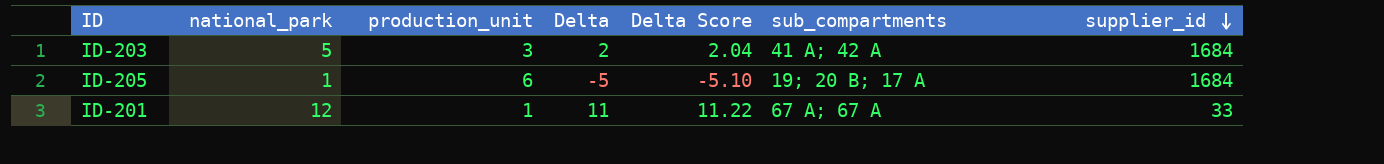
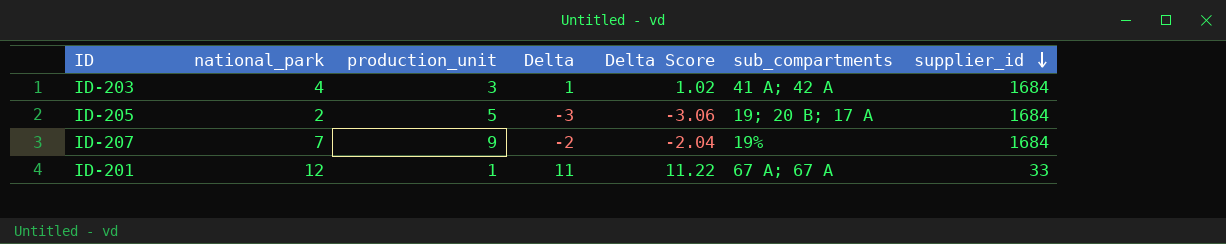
ID-203 | national_park: 5 -> 4
ID-203 | Delta: 2 -> 1
ID-203 | Delta Score: 2.04 -> 1.02
ID-205 | national_park: 1 -> 2
ID-205 | production_unit: 6 -> 5
ID-205 | Delta: -5 -> -3
ID-205 | Delta Score: -5.10 -> -3.06
row ID-207: none -> 7 | 9 | -2 | -2.04 | 19% | 1684

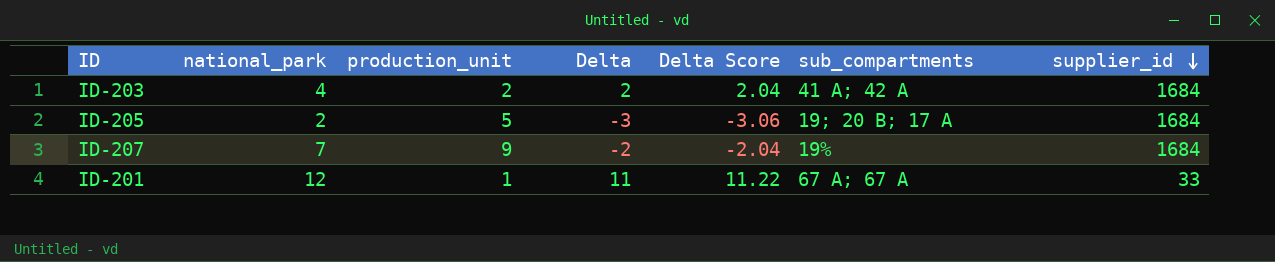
ID-203 | production_unit: 3 -> 2
ID-203 | Delta: 1 -> 2
ID-203 | Delta Score: 1.02 -> 2.04

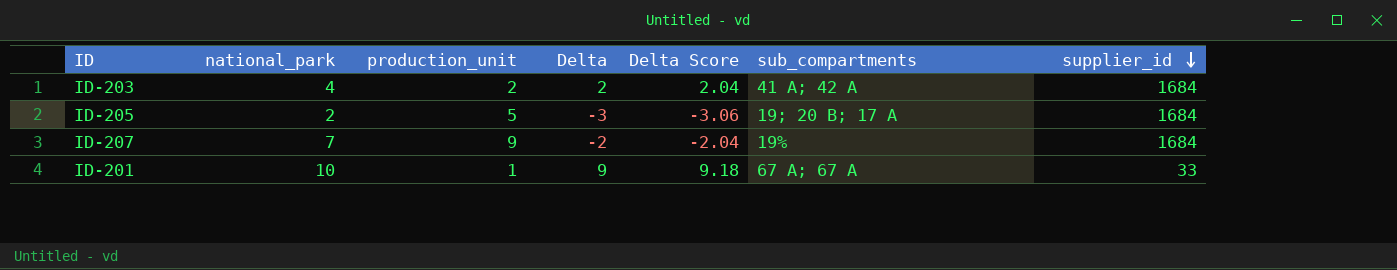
ID-201 | national_park: 12 -> 10
ID-201 | Delta: 11 -> 9
ID-201 | Delta Score: 11.22 -> 9.18

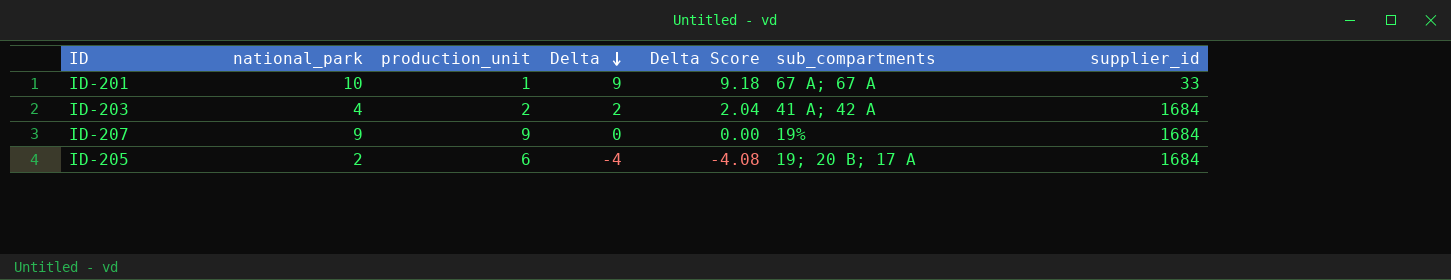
row order: supplier_id descending -> Delta descending
ID-207 | national_park: 7 -> 9
ID-207 | Delta: -2 -> 0
ID-207 | Delta Score: -2.04 -> 0.00
ID-205 | production_unit: 5 -> 6
ID-205 | Delta: -3 -> -4
ID-205 | Delta Score: -3.06 -> -4.08

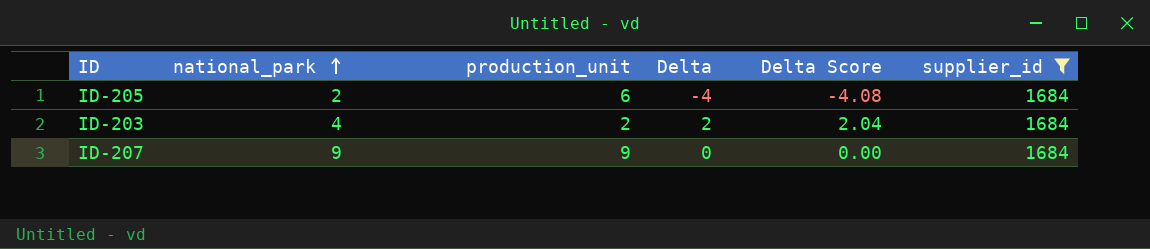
filter: none -> supplier_id = 1684
row order: Delta descending -> national_park ascending
column sub_compartments | position: 6 -> none

